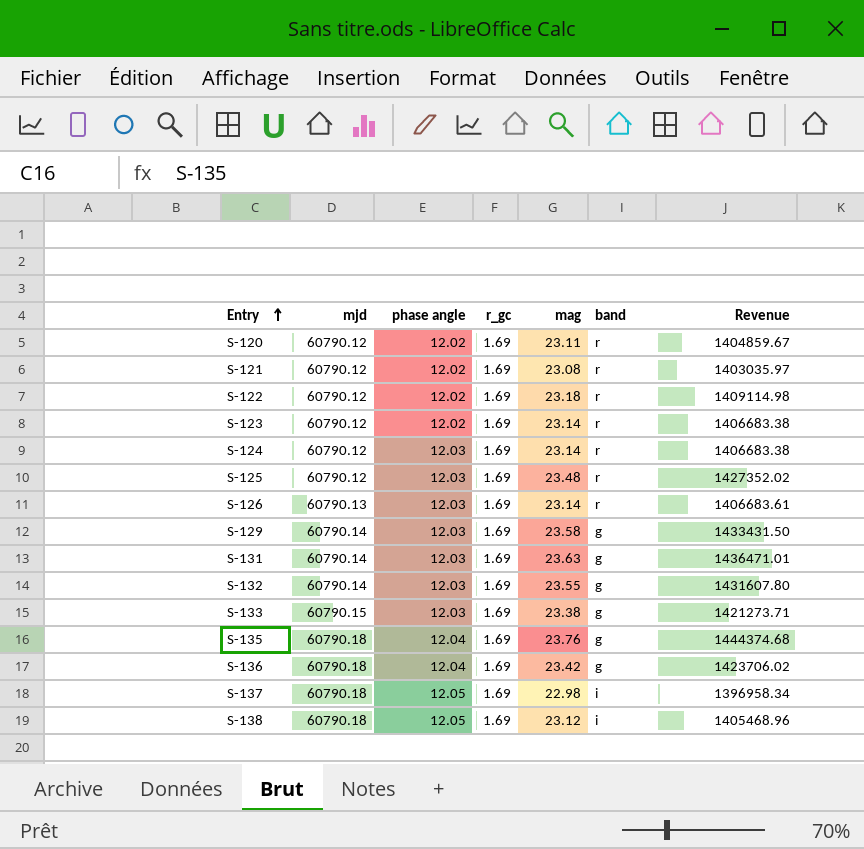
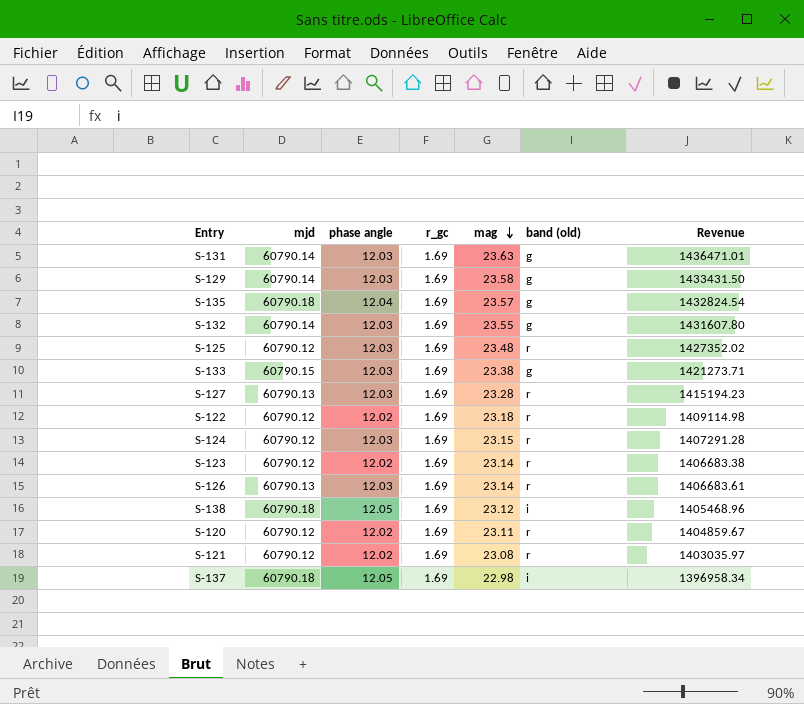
row order: Entry ascending -> mag descending
column name: band -> band (old)
row S-136: 60790.18 | 12.04 | 1.69 | 23.42 | g | 1423706.02 -> none
S-135 | mag: 23.76 -> 23.57
S-135 | Revenue: 1444374.68 -> 1432824.54
row S-127: none -> 60790.13 | 12.03 | 1.69 | 23.28 | r | 1415194.23
S-124 | mag: 23.14 -> 23.15
S-124 | Revenue: 1406683.38 -> 1407291.28

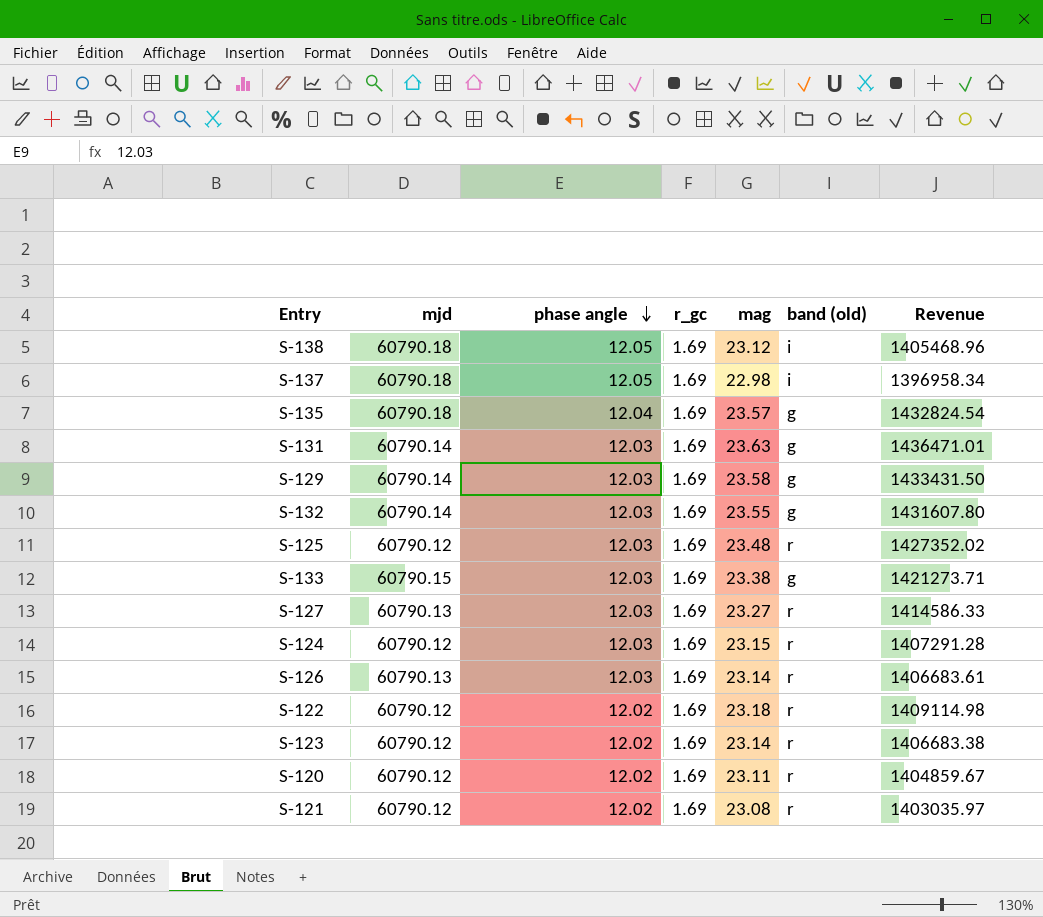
row order: mag descending -> phase angle descending
S-127 | mag: 23.28 -> 23.27
S-127 | Revenue: 1415194.23 -> 1414586.33

